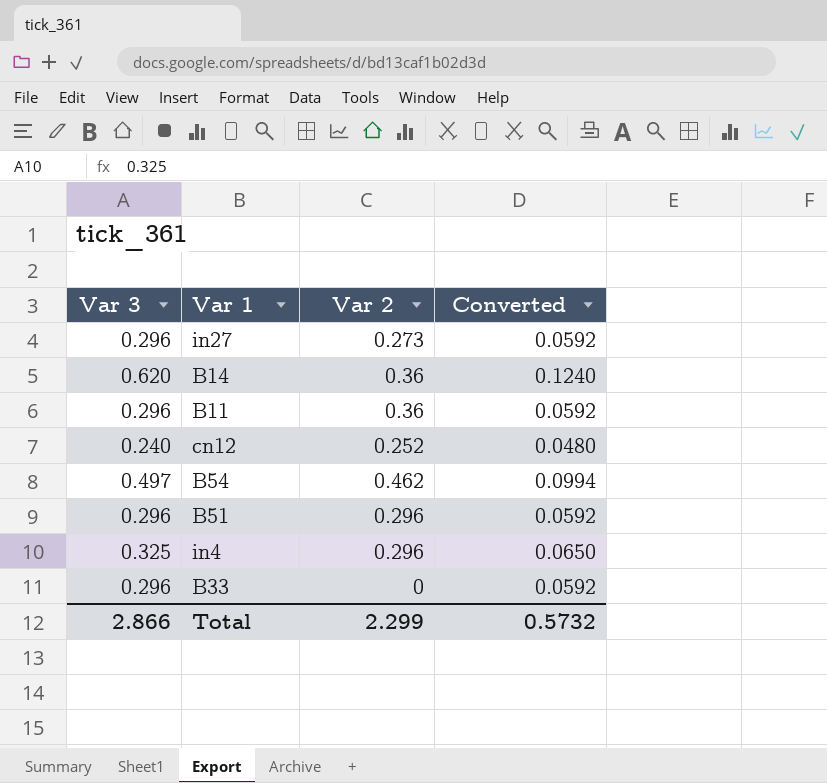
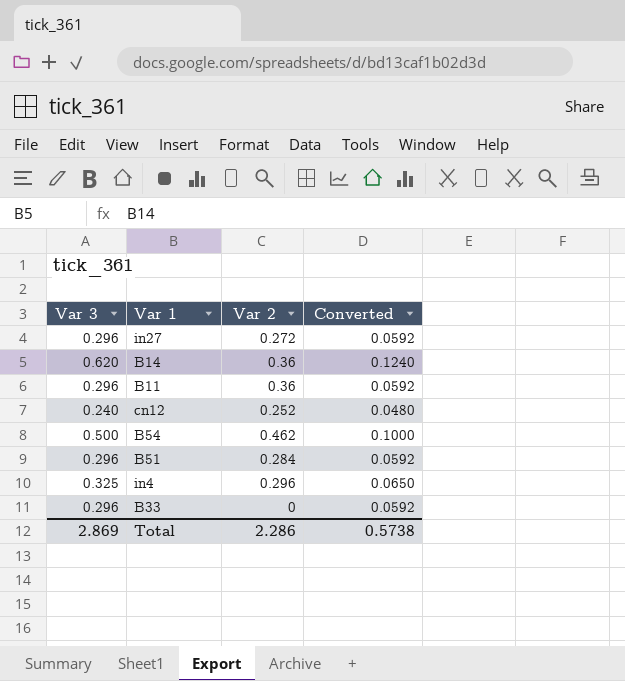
in27 | Var 2: 0.273 -> 0.272
B54 | Var 3: 0.497 -> 0.500
B54 | Converted: 0.0994 -> 0.1000
B51 | Var 2: 0.296 -> 0.284
Total | Var 3: 2.866 -> 2.869
Total | Var 2: 2.299 -> 2.286
Total | Converted: 0.5732 -> 0.5738

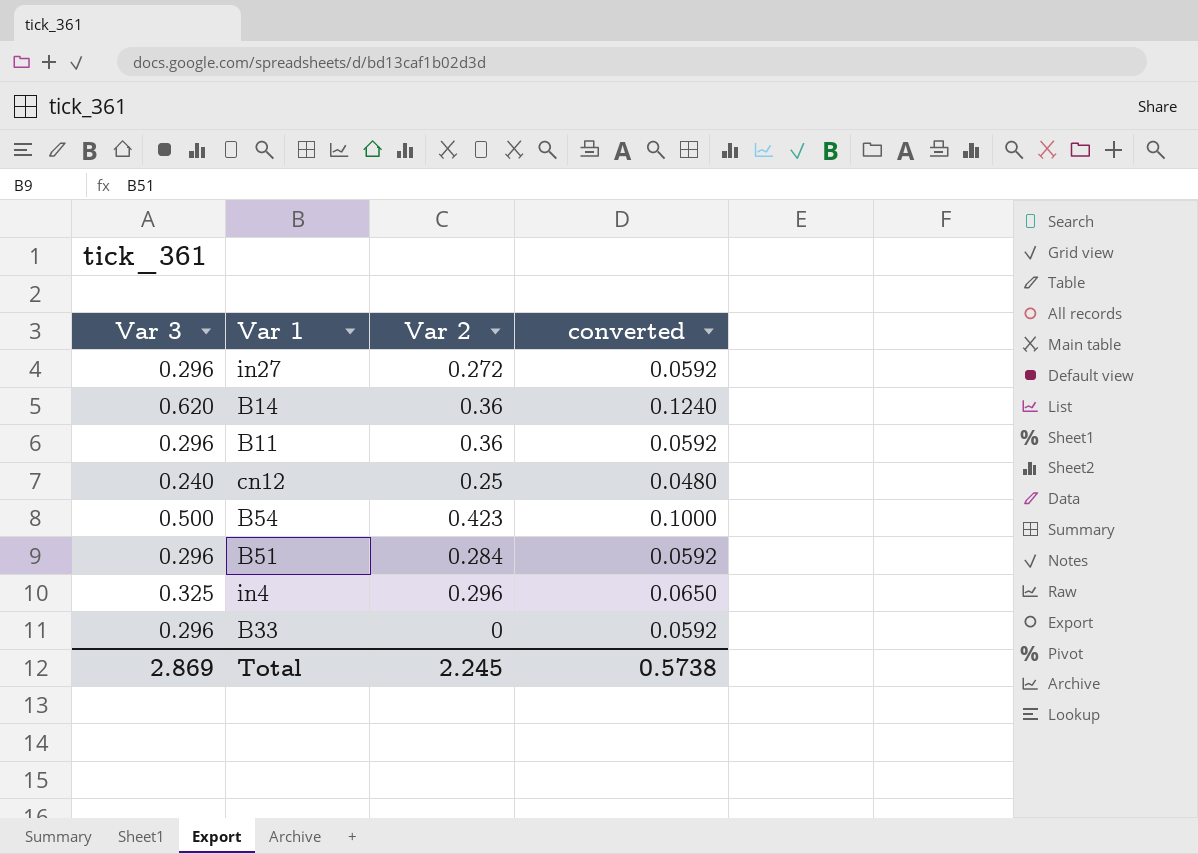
column name: Converted -> converted
cn12 | Var 2: 0.252 -> 0.25
B54 | Var 2: 0.462 -> 0.423
Total | Var 2: 2.286 -> 2.245

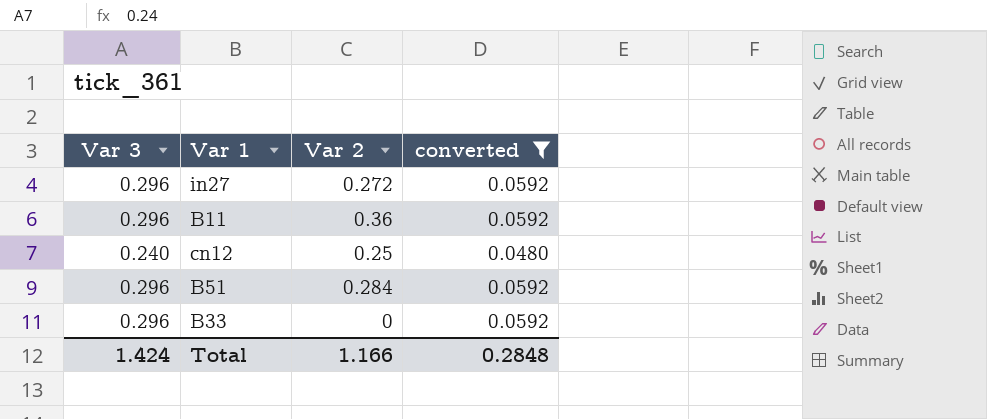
filter: none -> converted <= 0.0592
Total | Var 3: 2.869 -> 1.424
Total | Var 2: 2.245 -> 1.166
Total | converted: 0.5738 -> 0.2848

